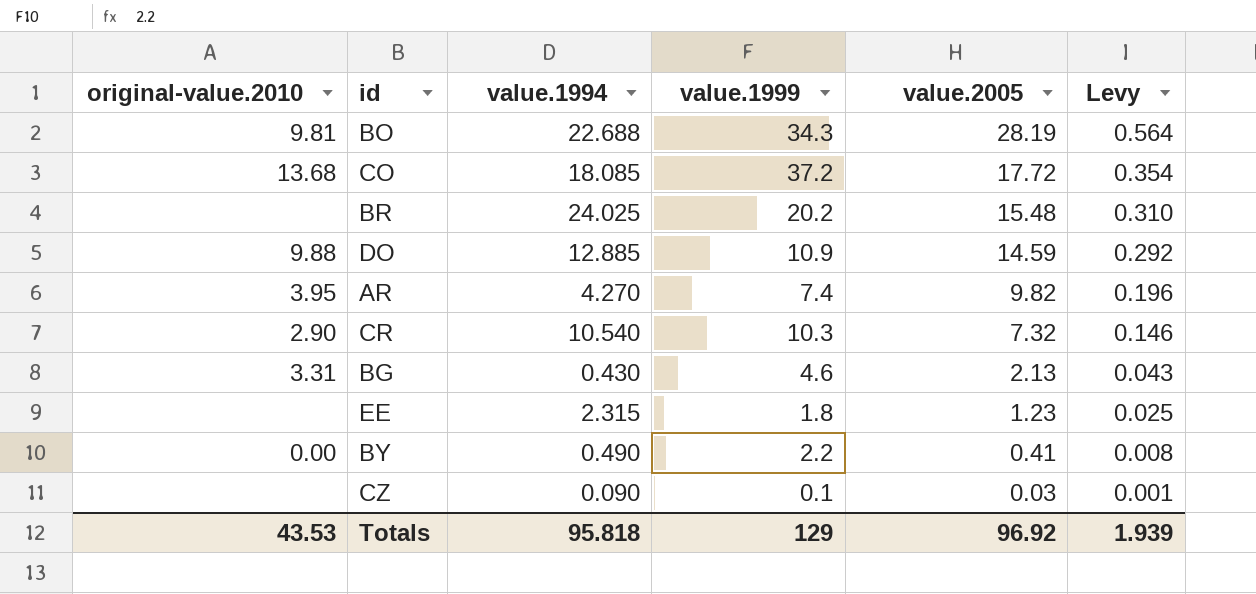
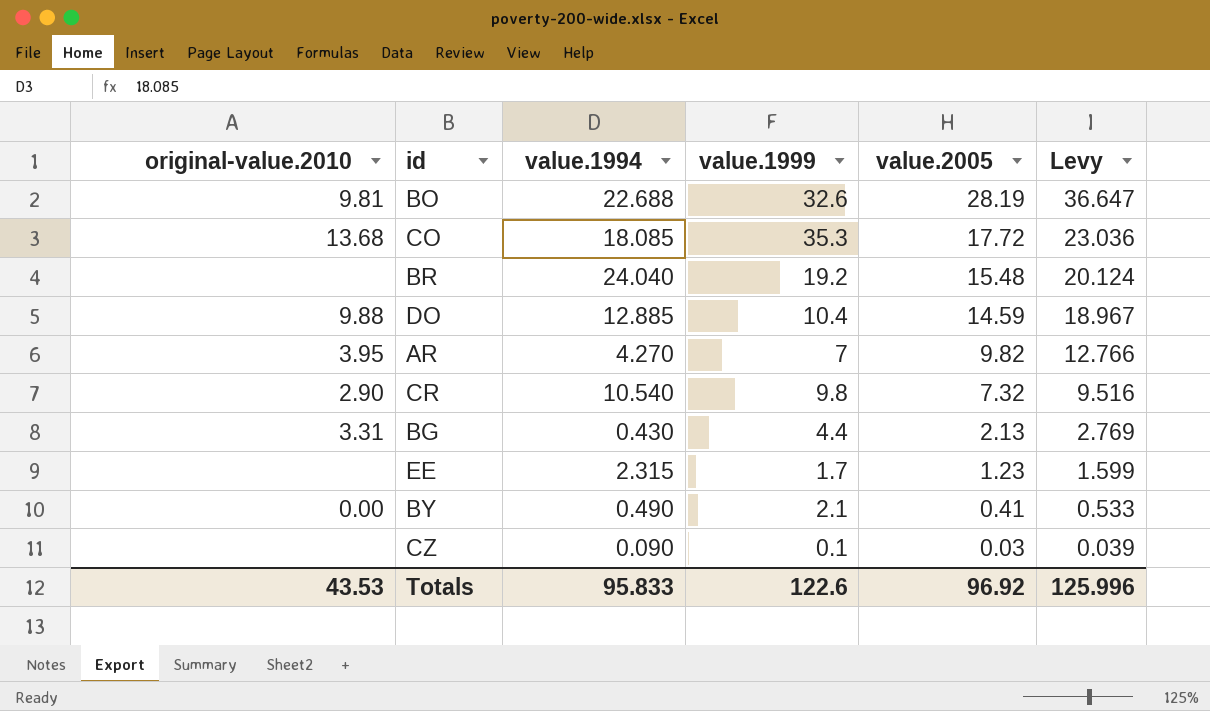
column Levy | formula: [value.2005] * 0.02 -> [value.2005] * 1.3
BO | value.1999: 34.3 -> 32.6
CO | value.1999: 37.2 -> 35.3
BR | value.1994: 24.025 -> 24.040
BR | value.1999: 20.2 -> 19.2
DO | value.1999: 10.9 -> 10.4
AR | value.1999: 7.4 -> 7
CR | value.1999: 10.3 -> 9.8
BG | value.1999: 4.6 -> 4.4
EE | value.1999: 1.8 -> 1.7
BY | value.1999: 2.2 -> 2.1
Totals | value.1994: 95.818 -> 95.833
Totals | value.1999: 129 -> 122.6
Totals | Levy: 1.939 -> 125.996

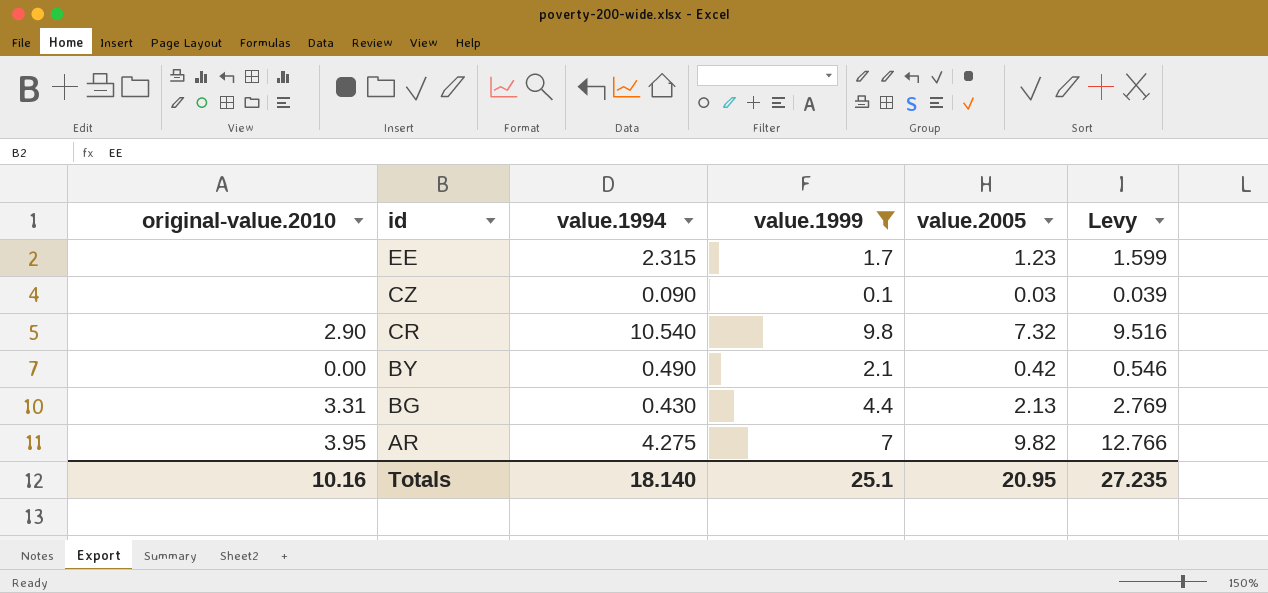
filter: none -> value.1999 <= 9.8
row order: value.2005 descending -> id descending
BY | value.2005: 0.41 -> 0.42
BY | Levy: 0.533 -> 0.546
AR | value.1994: 4.270 -> 4.275
Totals | original-value.2010: 43.53 -> 10.16
Totals | value.1994: 95.833 -> 18.140
Totals | value.1999: 122.6 -> 25.1
Totals | value.2005: 96.92 -> 20.95
Totals | Levy: 125.996 -> 27.235

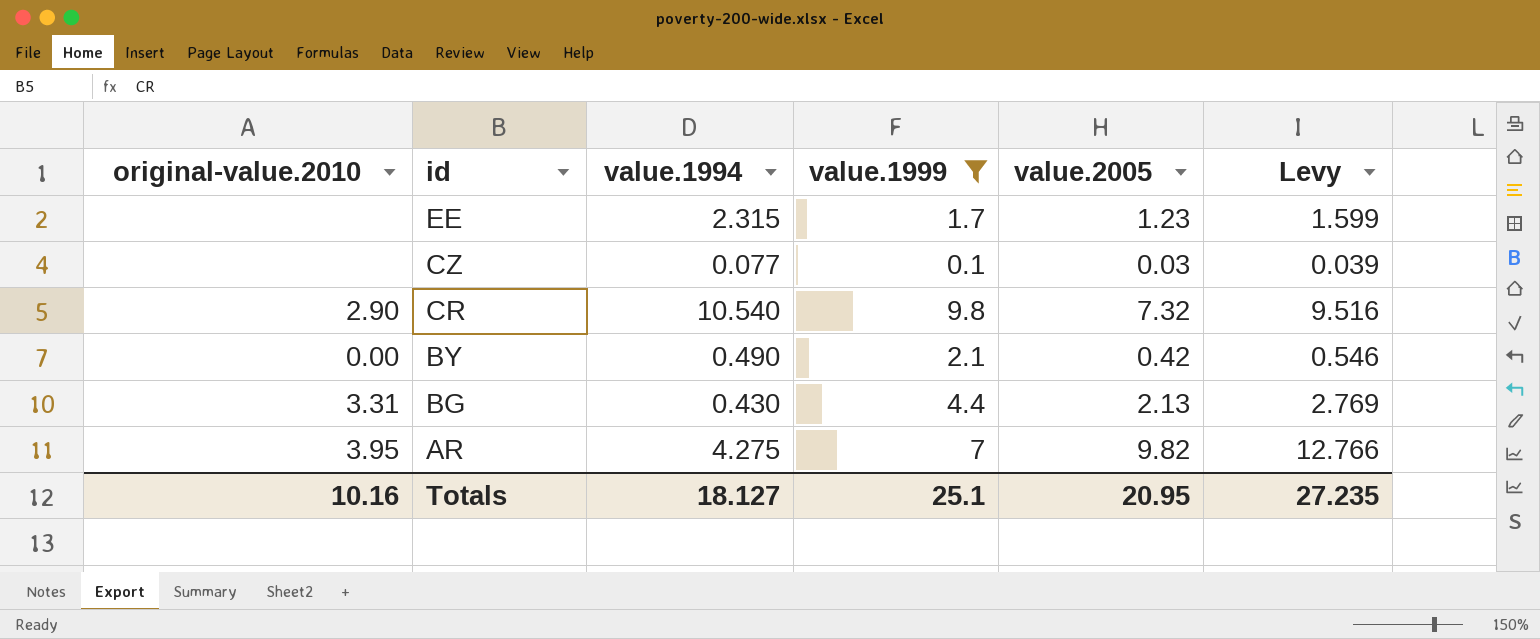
CZ | value.1994: 0.090 -> 0.077
Totals | value.1994: 18.140 -> 18.127

